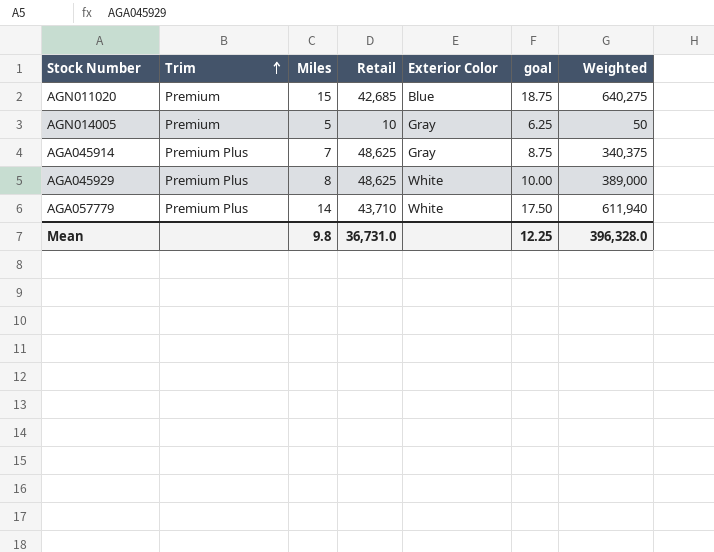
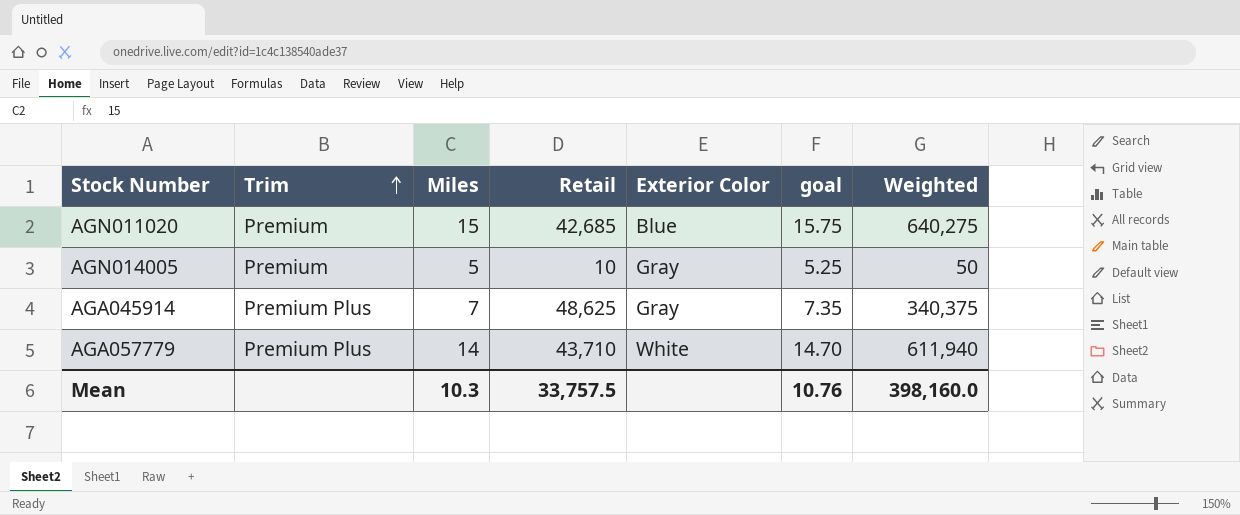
column goal | formula: [Miles] * 1.25 -> [Miles] * 1.05
row AGA045929: Premium Plus | 8 | 48,625 | White | 10.00 | 389,000 -> none
Mean | Miles: 9.8 -> 10.3
Mean | Retail: 36,731.0 -> 33,757.5
Mean | goal: 12.25 -> 10.76
Mean | Weighted: 396,328.0 -> 398,160.0

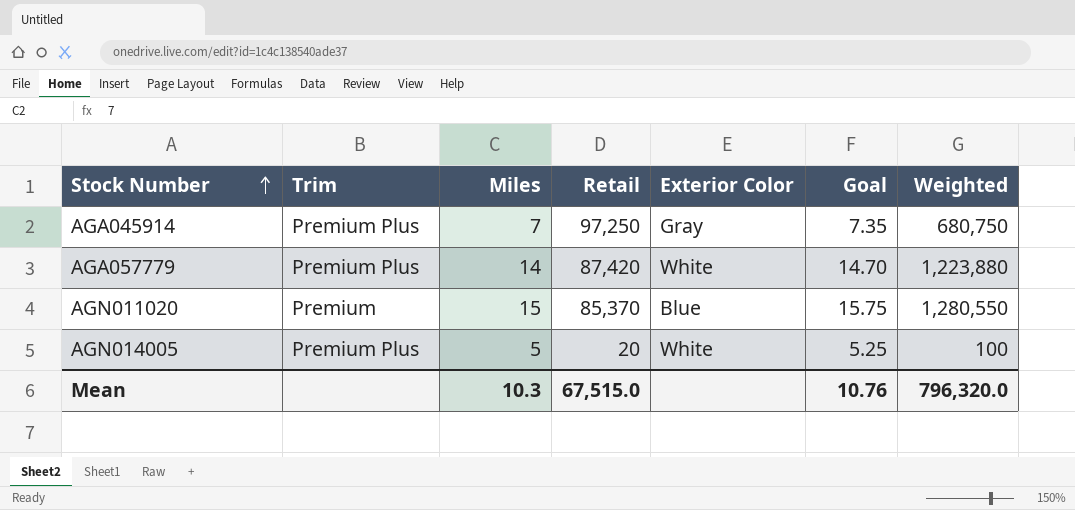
row order: Trim ascending -> Stock Number ascending
column name: goal -> Goal
AGA045914 | Retail: 48,625 -> 97,250
AGA045914 | Weighted: 340,375 -> 680,750
AGA057779 | Retail: 43,710 -> 87,420
AGA057779 | Weighted: 611,940 -> 1,223,880
AGN011020 | Retail: 42,685 -> 85,370
AGN011020 | Weighted: 640,275 -> 1,280,550
AGN014005 | Trim: Premium -> Premium Plus
AGN014005 | Retail: 10 -> 20
AGN014005 | Exterior Color: Gray -> White
AGN014005 | Weighted: 50 -> 100
Mean | Retail: 33,757.5 -> 67,515.0
Mean | Weighted: 398,160.0 -> 796,320.0

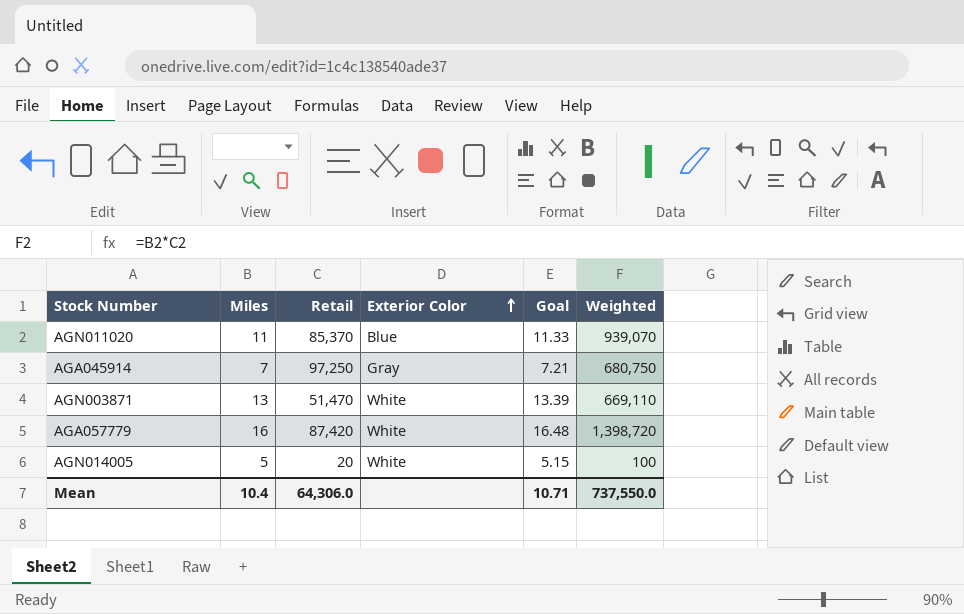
row order: Stock Number ascending -> Exterior Color ascending
column Trim | position: 2 -> none
column Goal | formula: [Miles] * 1.05 -> [Miles] * 1.03
AGN011020 | Miles: 15 -> 11
AGN011020 | Weighted: 1,280,550 -> 939,070
row AGN003871: none -> 13 | 51,470 | White | 13.39 | 669,110
AGA057779 | Miles: 14 -> 16
AGA057779 | Weighted: 1,223,880 -> 1,398,720
Mean | Miles: 10.3 -> 10.4
Mean | Retail: 67,515.0 -> 64,306.0
Mean | Goal: 10.76 -> 10.71
Mean | Weighted: 796,320.0 -> 737,550.0

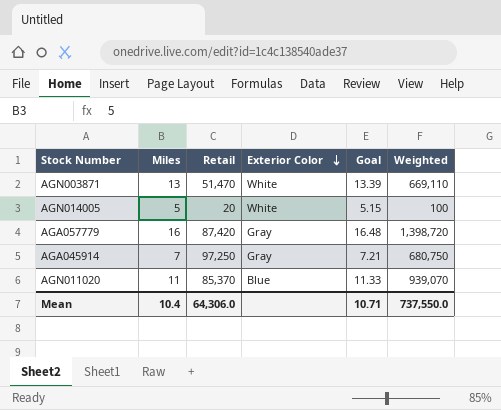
row order: Exterior Color ascending -> Exterior Color descending
AGA057779 | Exterior Color: White -> Gray

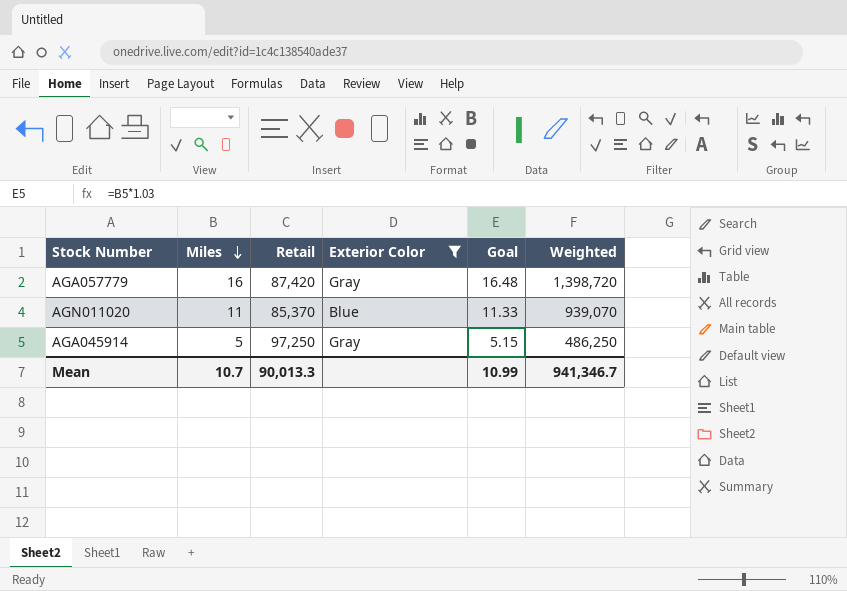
filter: none -> Exterior Color != White
row order: Exterior Color descending -> Miles descending
AGA045914 | Miles: 7 -> 5
AGA045914 | Goal: 7.21 -> 5.15
AGA045914 | Weighted: 680,750 -> 486,250
Mean | Miles: 10.4 -> 10.7
Mean | Retail: 64,306.0 -> 90,013.3
Mean | Goal: 10.71 -> 10.99
Mean | Weighted: 737,550.0 -> 941,346.7

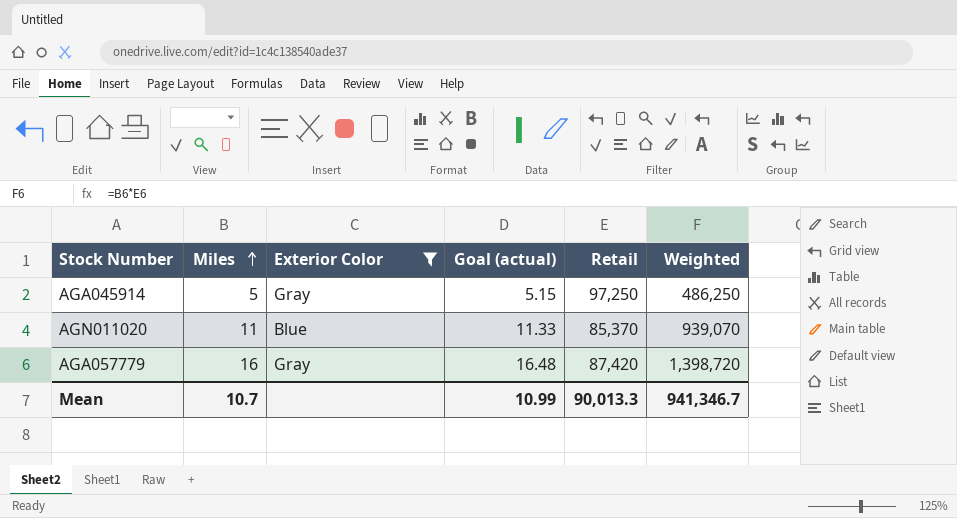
row order: Miles descending -> Miles ascending
column name: Goal -> Goal (actual)
column Retail | position: 3 -> 5

